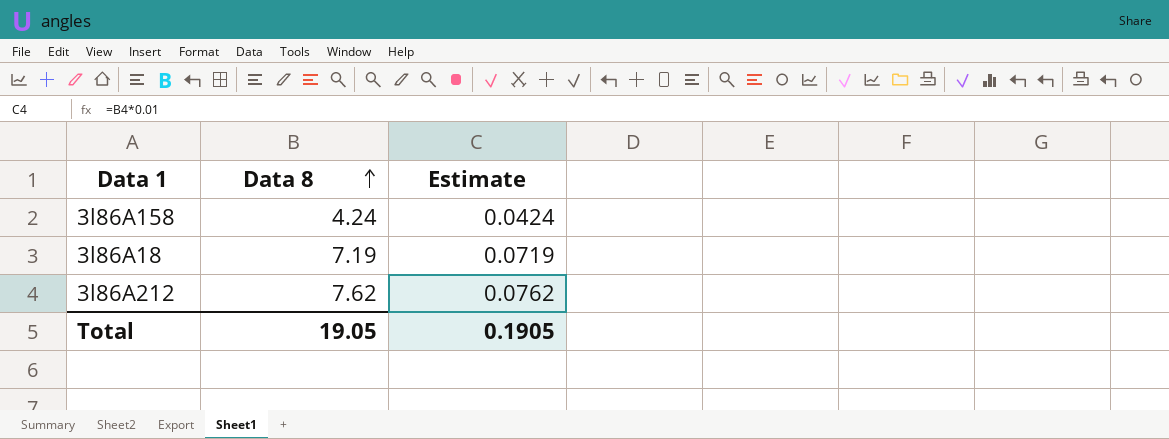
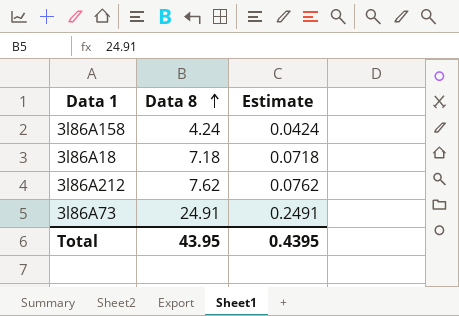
3l86A18 | Data 8: 7.19 -> 7.18
3l86A18 | Estimate: 0.0719 -> 0.0718
row 3l86A73: none -> 24.91 | 0.2491
Total | Data 8: 19.05 -> 43.95
Total | Estimate: 0.1905 -> 0.4395

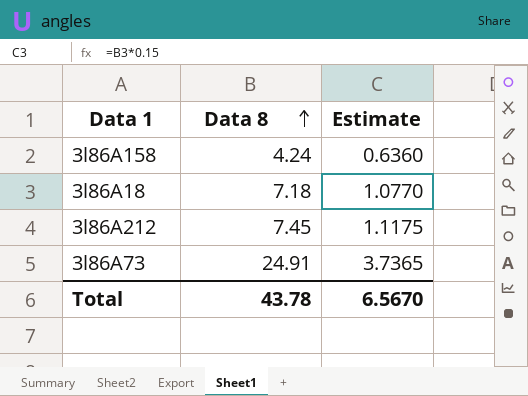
column Estimate | formula: [Data 8] * 0.01 -> [Data 8] * 0.15
3l86A212 | Data 8: 7.62 -> 7.45
Total | Data 8: 43.95 -> 43.78
Total | Estimate: 0.4395 -> 6.5670

